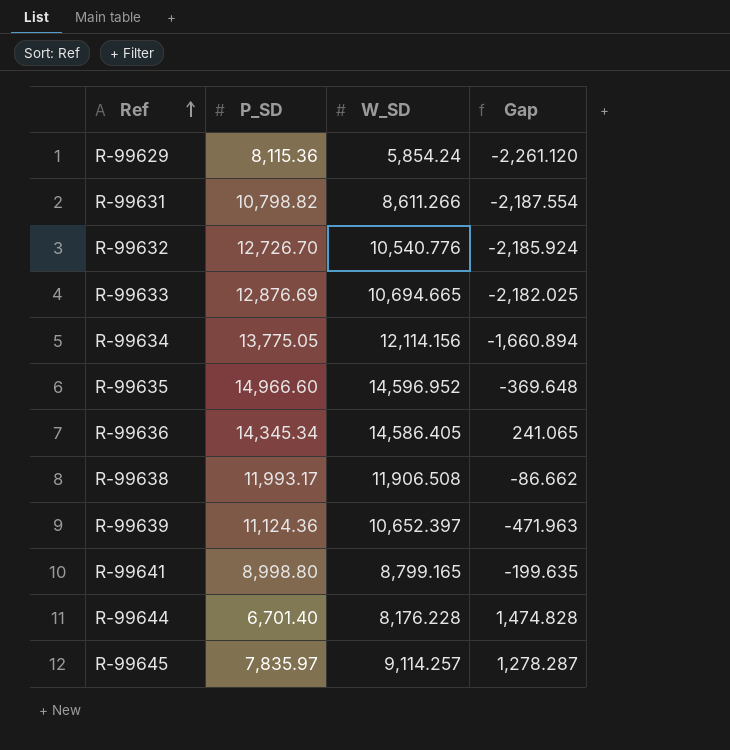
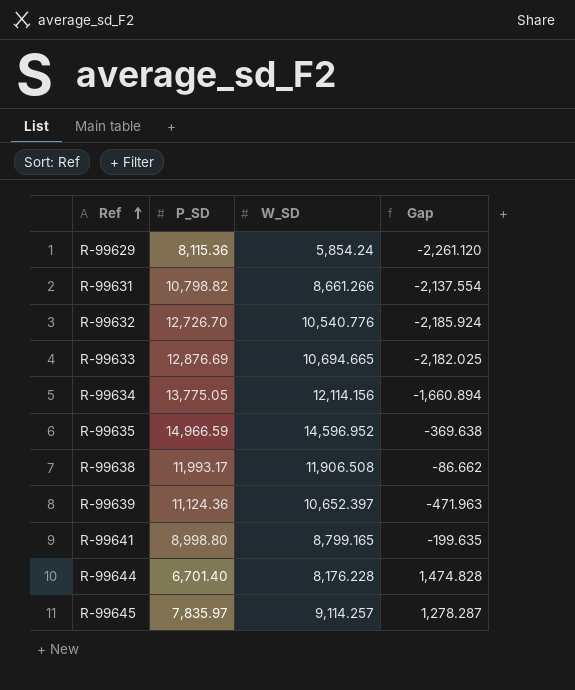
row R-99636: 14,345.34 | 14,586.405 | 241.065 -> none
R-99631 | W_SD: 8,611.266 -> 8,661.266
R-99631 | Gap: -2,187.554 -> -2,137.554
R-99635 | P_SD: 14,966.60 -> 14,966.59
R-99635 | Gap: -369.648 -> -369.638

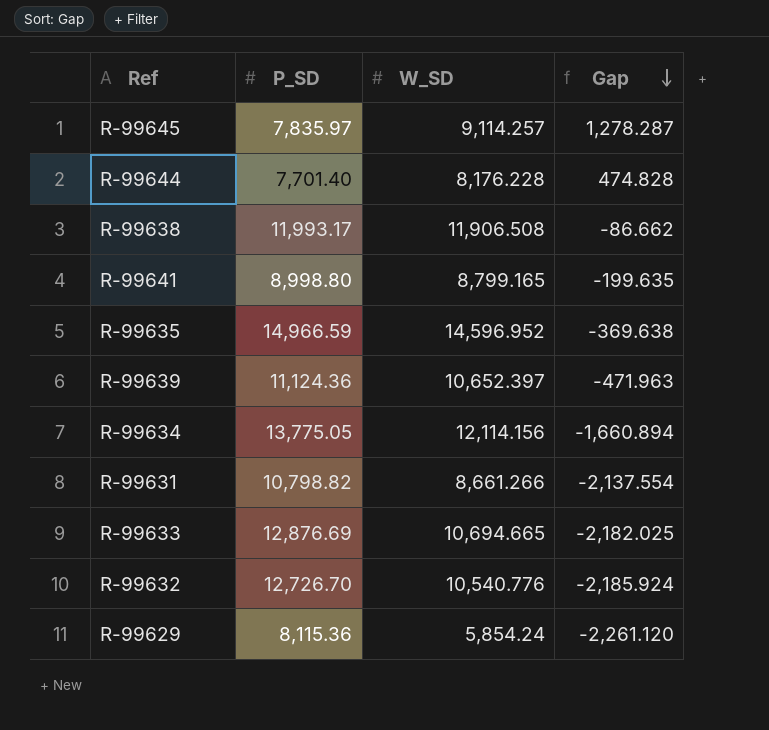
row order: Ref ascending -> Gap descending
R-99644 | P_SD: 6,701.40 -> 7,701.40
R-99644 | Gap: 1,474.828 -> 474.828

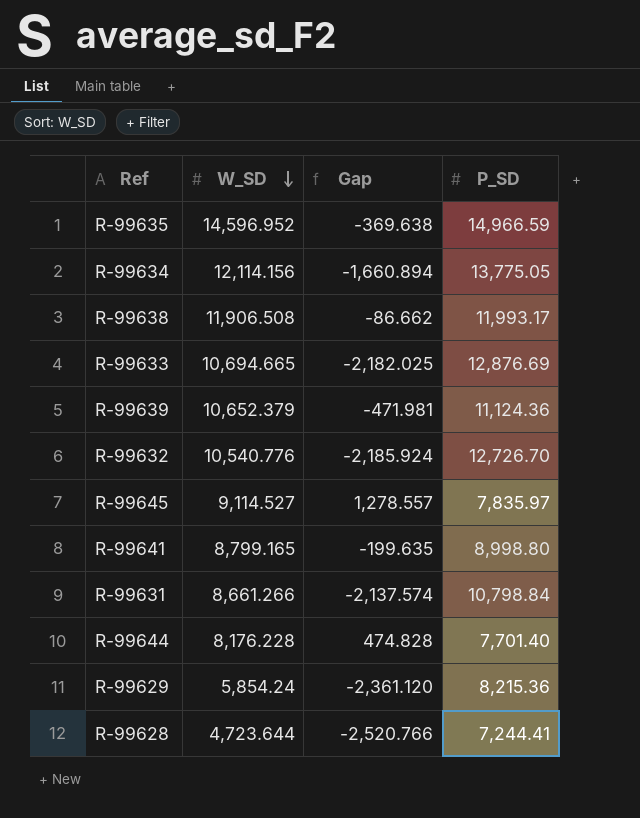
row order: Gap descending -> W_SD descending
column P_SD | position: 2 -> 4
R-99639 | W_SD: 10,652.397 -> 10,652.379
R-99639 | Gap: -471.963 -> -471.981
R-99645 | W_SD: 9,114.257 -> 9,114.527
R-99645 | Gap: 1,278.287 -> 1,278.557
R-99631 | Gap: -2,137.554 -> -2,137.574
R-99631 | P_SD: 10,798.82 -> 10,798.84
R-99629 | Gap: -2,261.120 -> -2,361.120
R-99629 | P_SD: 8,115.36 -> 8,215.36
row R-99628: none -> 4,723.644 | -2,520.766 | 7,244.41

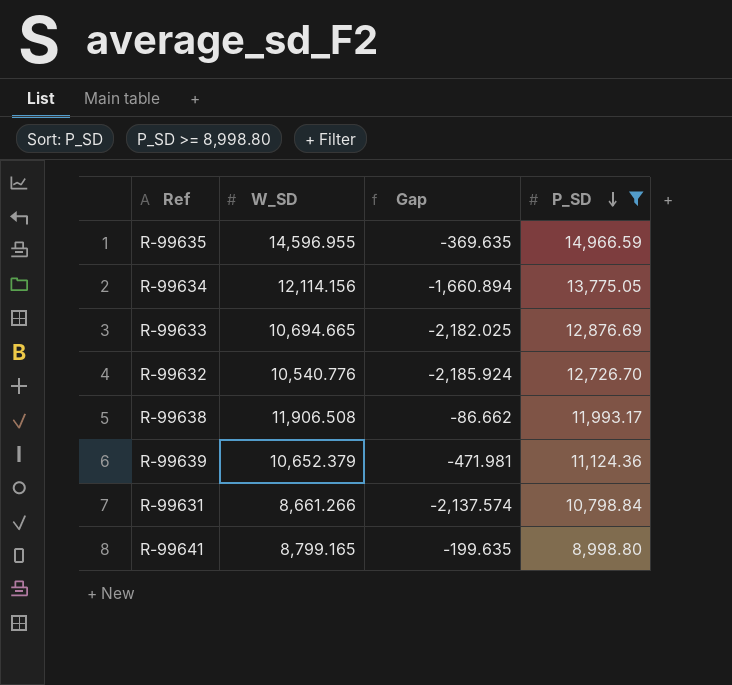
filter: none -> P_SD >= 8,998.80
row order: W_SD descending -> P_SD descending
R-99635 | W_SD: 14,596.952 -> 14,596.955
R-99635 | Gap: -369.638 -> -369.635

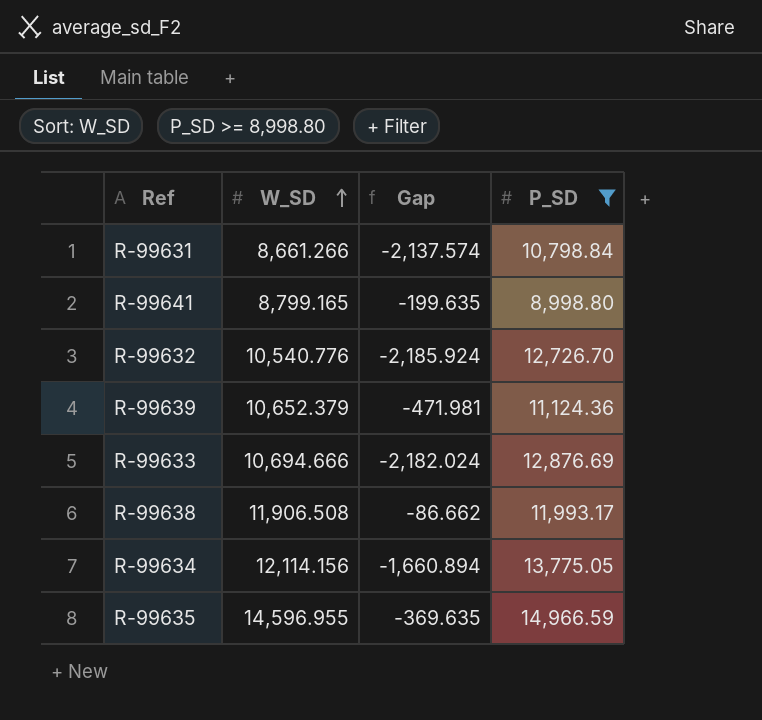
row order: P_SD descending -> W_SD ascending
R-99633 | W_SD: 10,694.665 -> 10,694.666
R-99633 | Gap: -2,182.025 -> -2,182.024

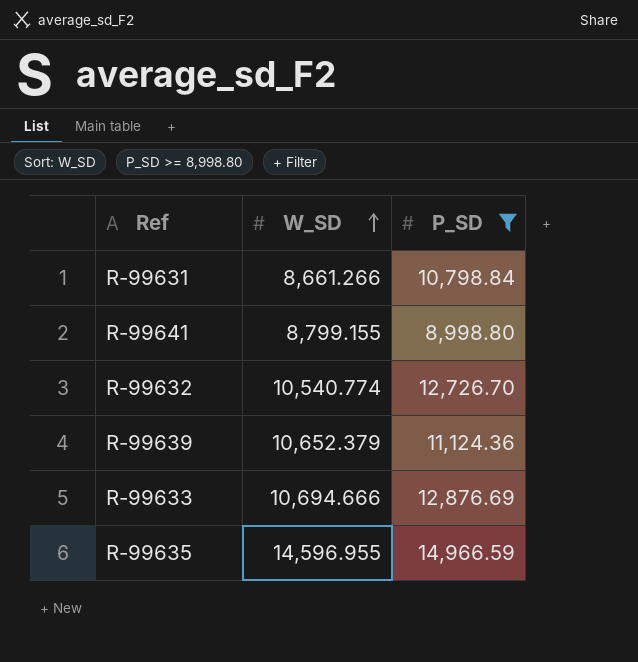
column Gap | formula: [W_SD] - [P_SD] -> none
row R-99638: 11,906.508 | -86.662 | 11,993.17 -> none
row R-99634: 12,114.156 | -1,660.894 | 13,775.05 -> none
R-99641 | W_SD: 8,799.165 -> 8,799.155
R-99632 | W_SD: 10,540.776 -> 10,540.774

